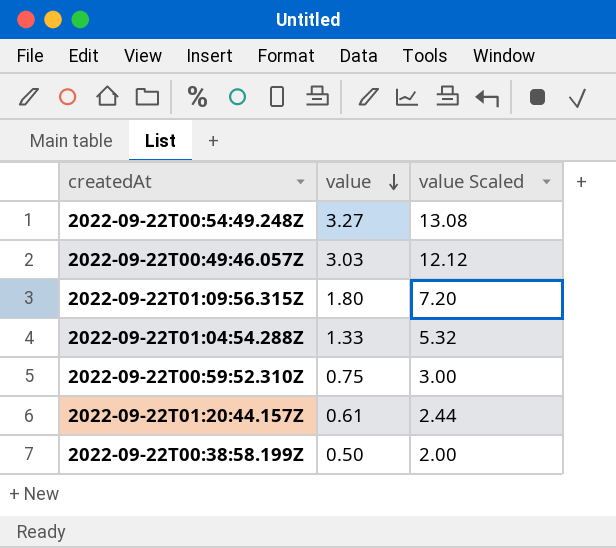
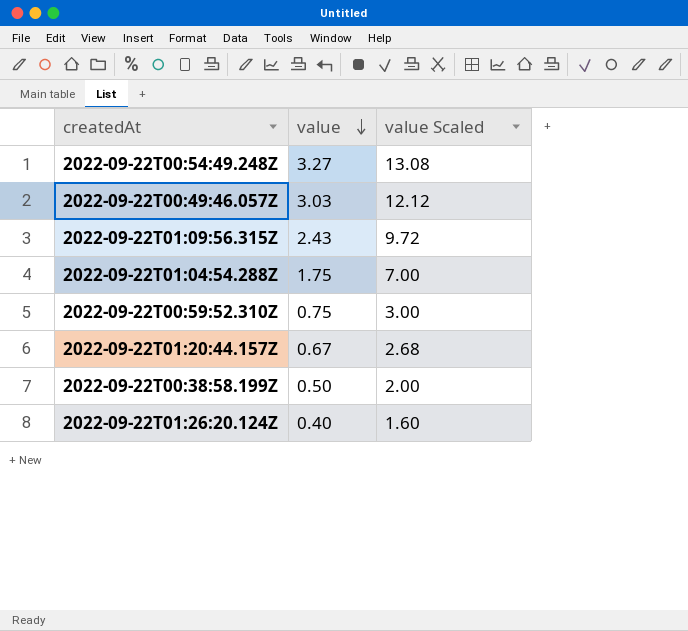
2022-09-22T01:09:56.315Z | value: 1.80 -> 2.43
2022-09-22T01:09:56.315Z | value Scaled: 7.20 -> 9.72
2022-09-22T01:04:54.288Z | value: 1.33 -> 1.75
2022-09-22T01:04:54.288Z | value Scaled: 5.32 -> 7.00
2022-09-22T01:20:44.157Z | value: 0.61 -> 0.67
2022-09-22T01:20:44.157Z | value Scaled: 2.44 -> 2.68
row 2022-09-22T01:26:20.124Z: none -> 0.40 | 1.60

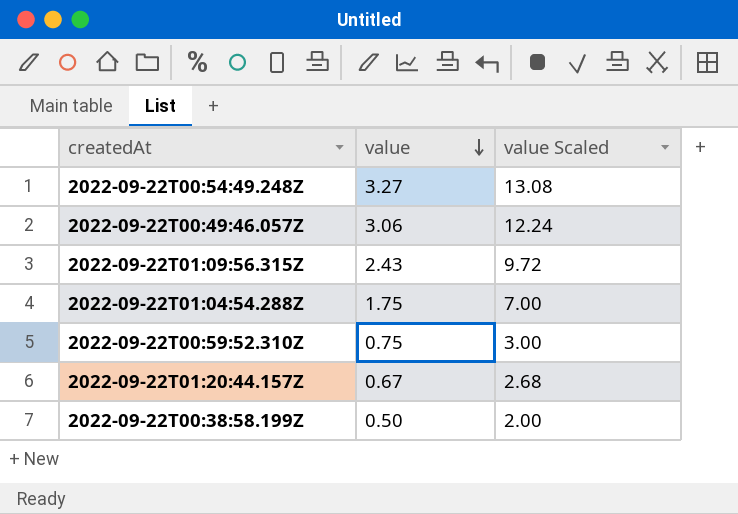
row 2022-09-22T01:26:20.124Z: 0.40 | 1.60 -> none
2022-09-22T00:49:46.057Z | value: 3.03 -> 3.06
2022-09-22T00:49:46.057Z | value Scaled: 12.12 -> 12.24

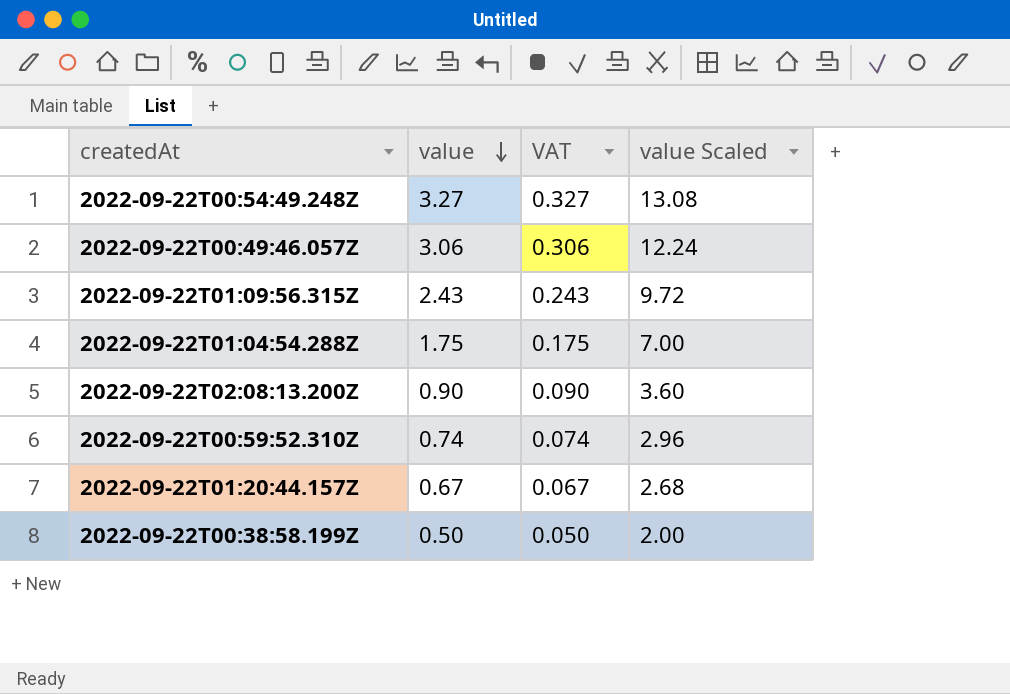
column VAT | formula: none -> [value] * 0.1
row 2022-09-22T02:08:13.200Z: none -> 0.90 | 0.090 | 3.60
2022-09-22T00:59:52.310Z | value: 0.75 -> 0.74
2022-09-22T00:59:52.310Z | value Scaled: 3.00 -> 2.96

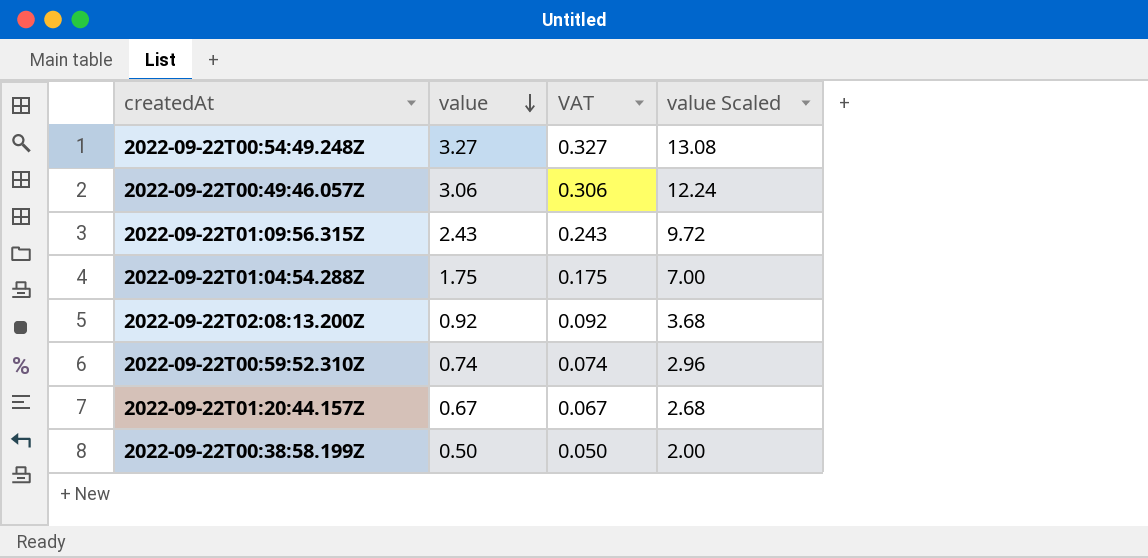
2022-09-22T02:08:13.200Z | value: 0.90 -> 0.92
2022-09-22T02:08:13.200Z | VAT: 0.090 -> 0.092
2022-09-22T02:08:13.200Z | value Scaled: 3.60 -> 3.68

